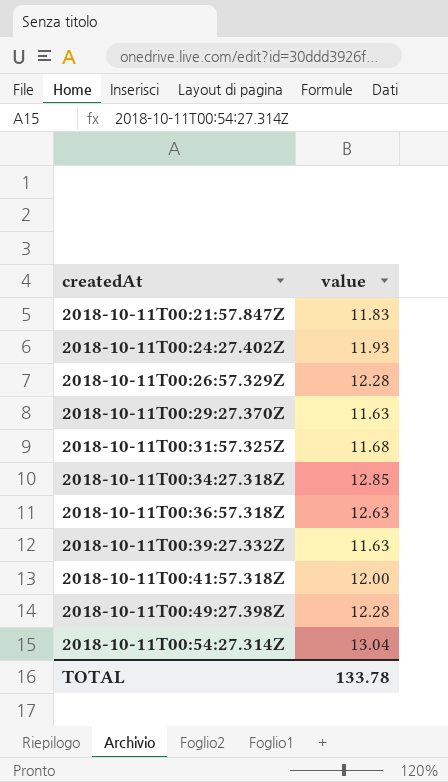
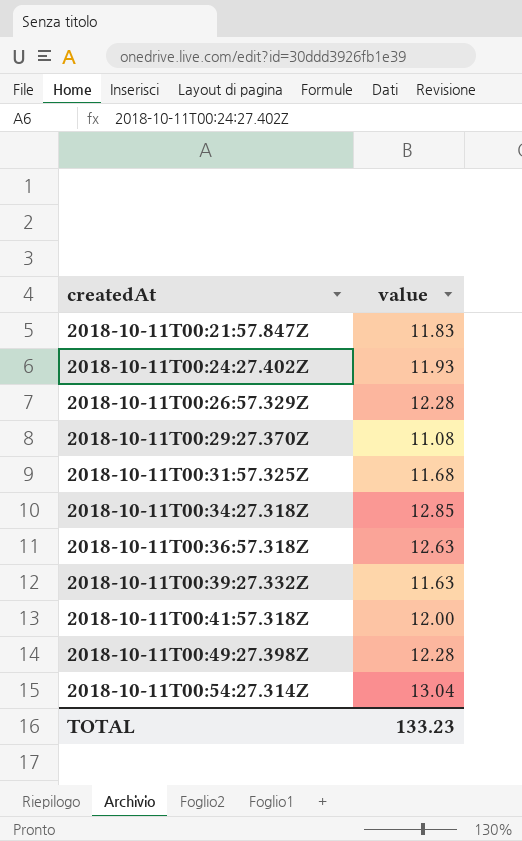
2018-10-11T00:29:27.370Z | value: 11.63 -> 11.08
TOTAL | value: 133.78 -> 133.23

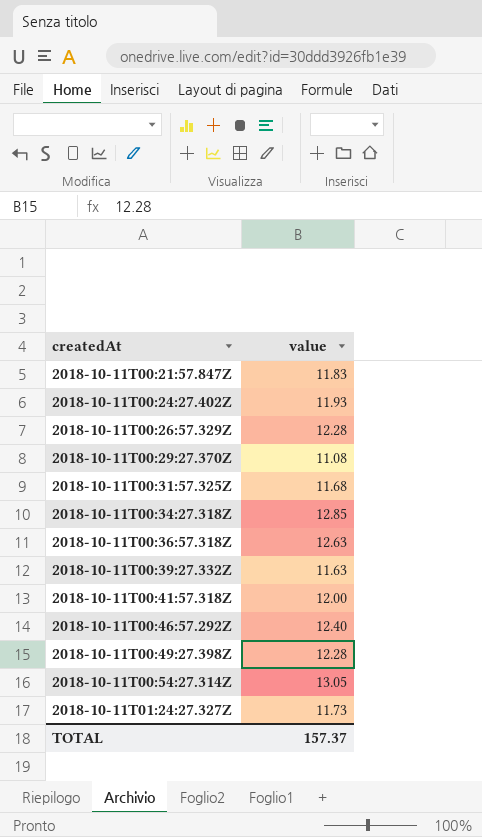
row 2018-10-11T00:46:57.292Z: none -> 12.40
2018-10-11T00:54:27.314Z | value: 13.04 -> 13.05
row 2018-10-11T01:24:27.327Z: none -> 11.73
TOTAL | value: 133.23 -> 157.37

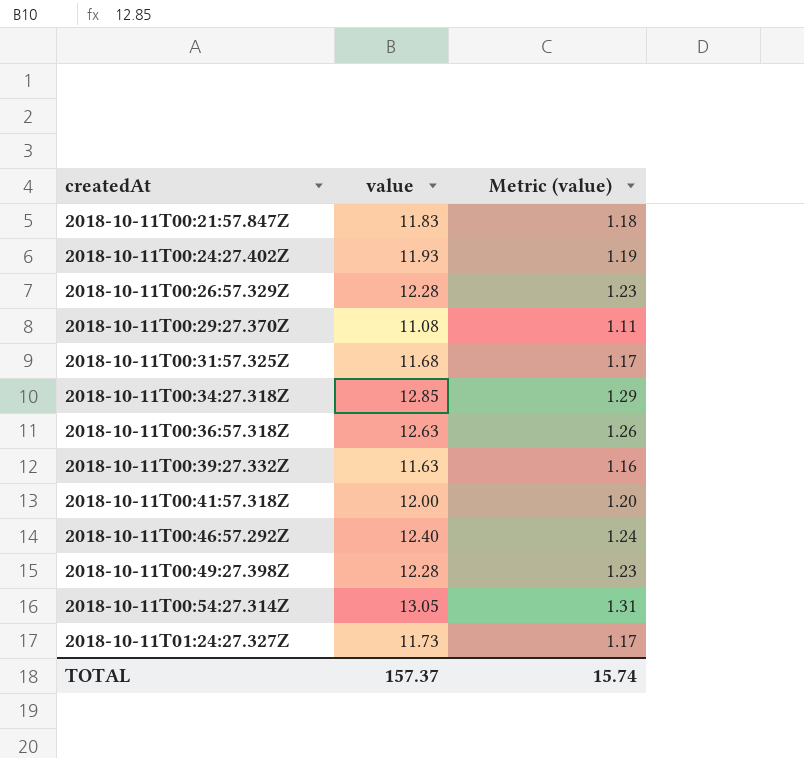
column Metric (value) | formula: none -> [value] * 0.1

